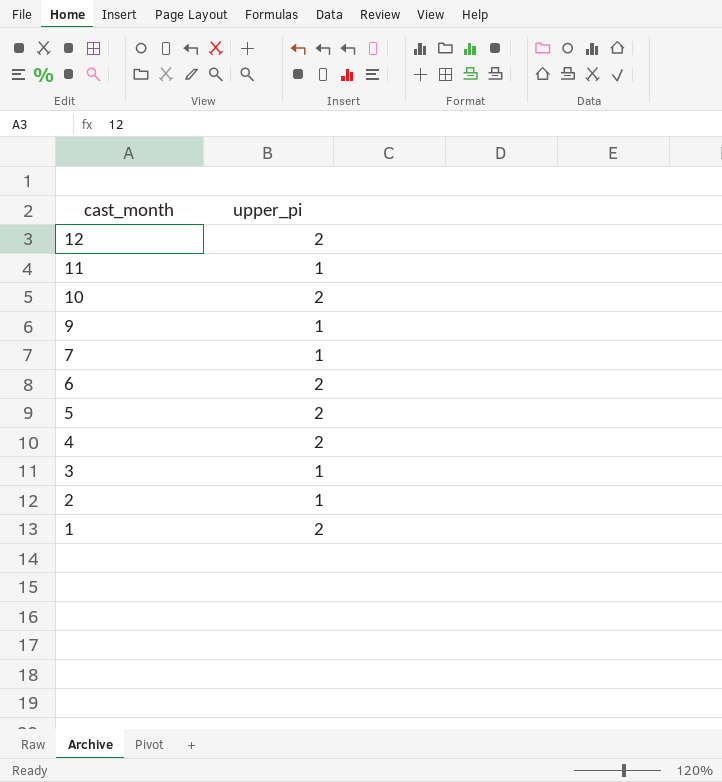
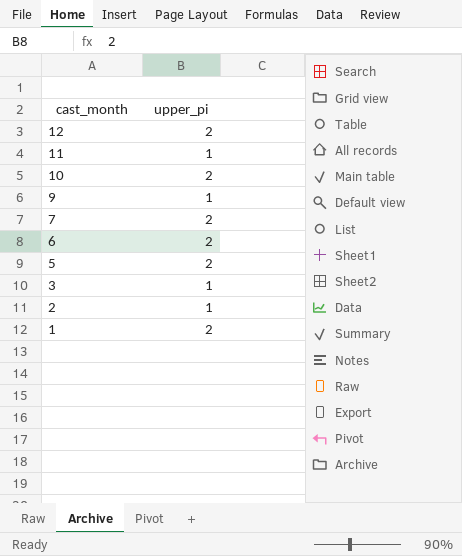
row 4: 2 -> none
7 | upper_pi: 1 -> 2

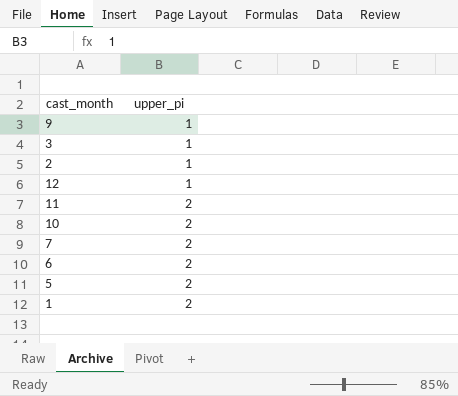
row order: cast_month descending -> upper_pi ascending
12 | upper_pi: 2 -> 1
11 | upper_pi: 1 -> 2

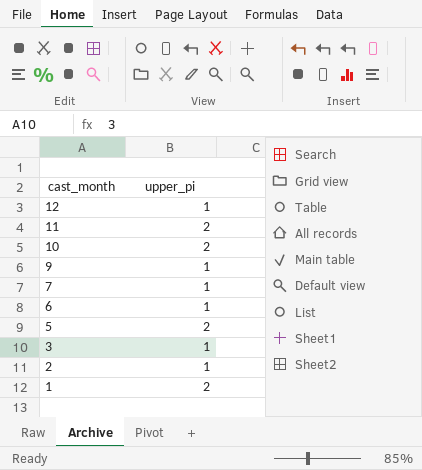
row order: upper_pi ascending -> cast_month descending
7 | upper_pi: 2 -> 1
6 | upper_pi: 2 -> 1

